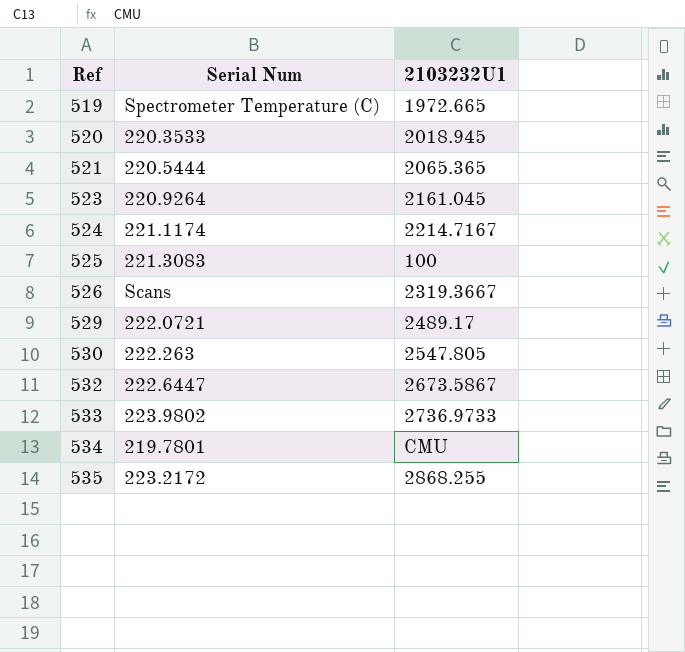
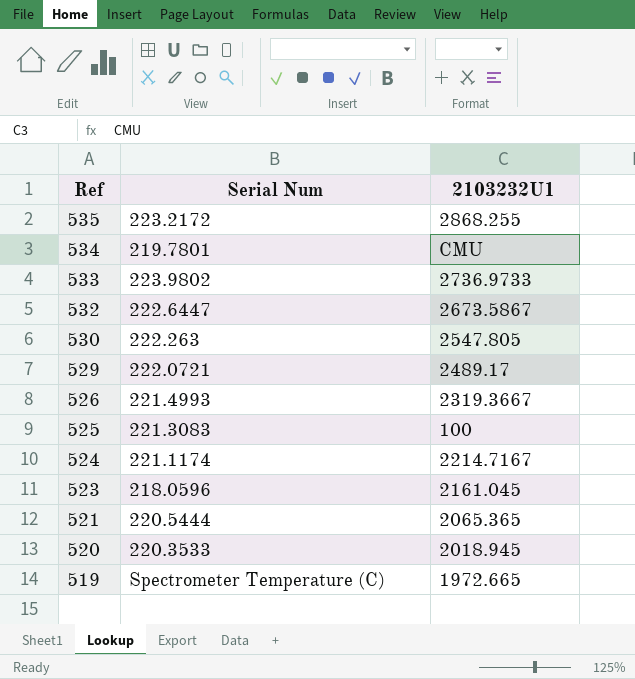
row order: Ref ascending -> Ref descending
526 | Serial Num: Scans -> 221.4993
523 | Serial Num: 220.9264 -> 218.0596

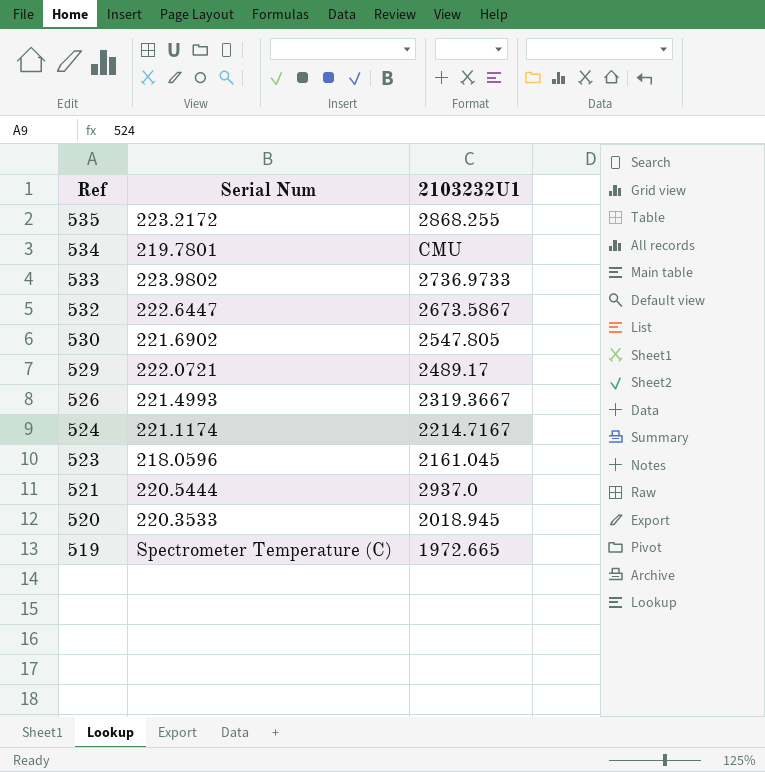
row 525: 221.3083 | 100 -> none
530 | Serial Num: 222.263 -> 221.6902
521 | 2103232U1: 2065.365 -> 2937.0

